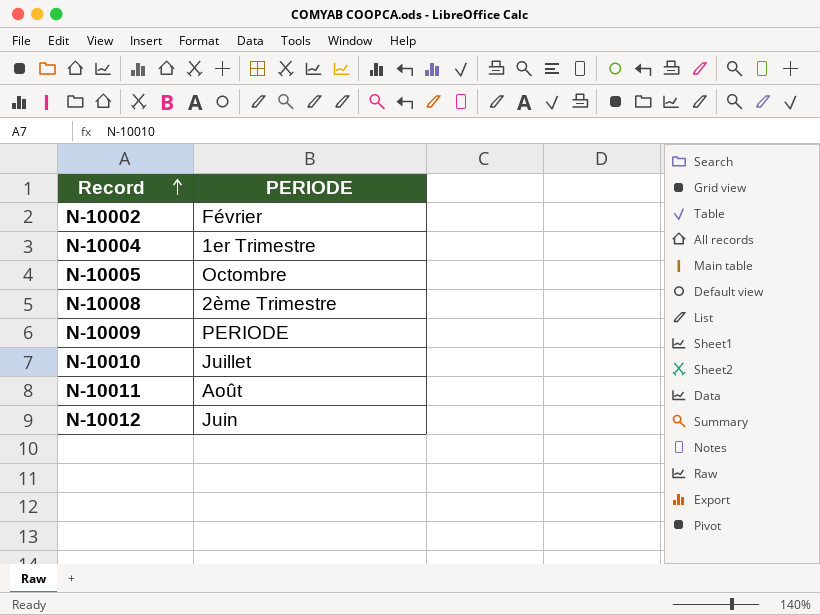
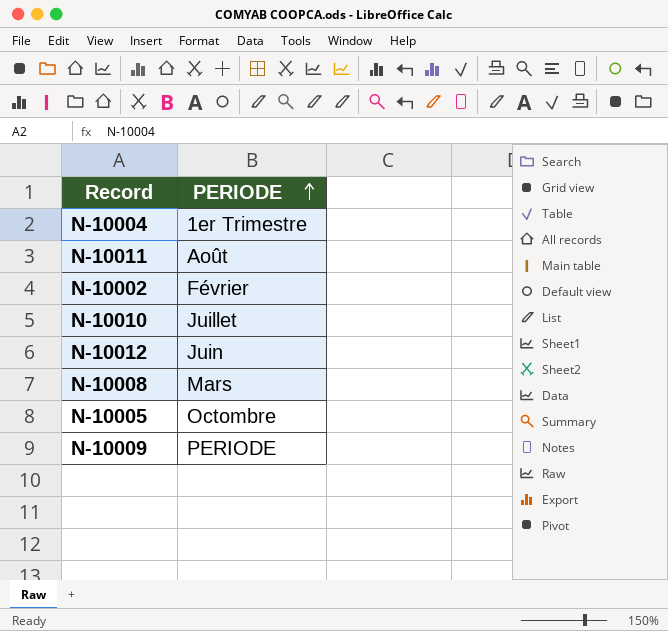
row order: Record ascending -> PERIODE ascending
N-10008 | PERIODE: 2ème Trimestre -> Mars

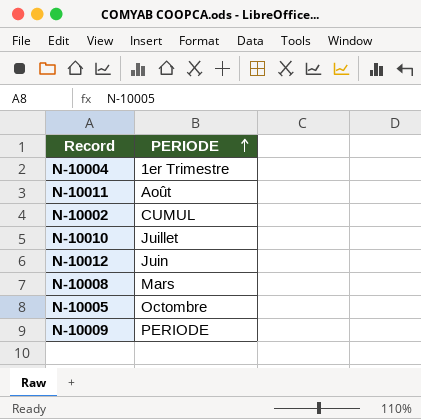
N-10002 | PERIODE: Février -> CUMUL

